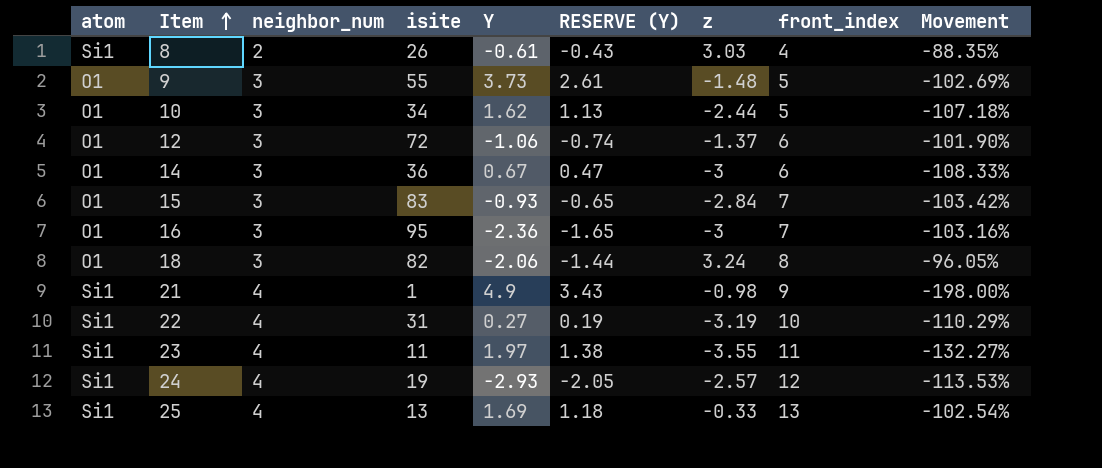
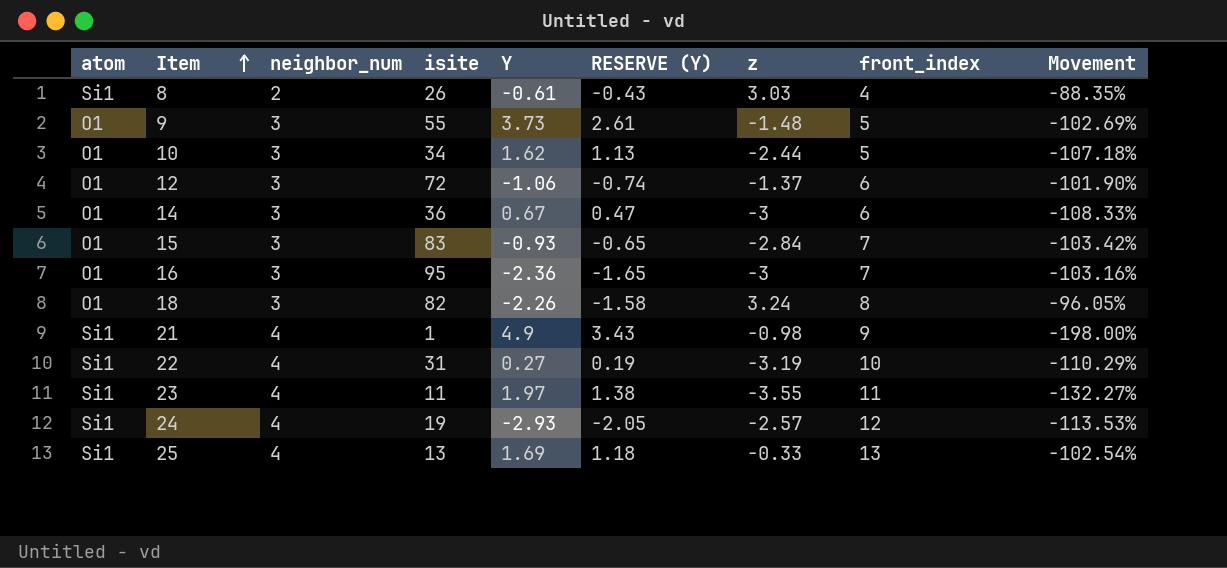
18 | Y: -2.06 -> -2.26
18 | RESERVE (Y): -1.44 -> -1.58

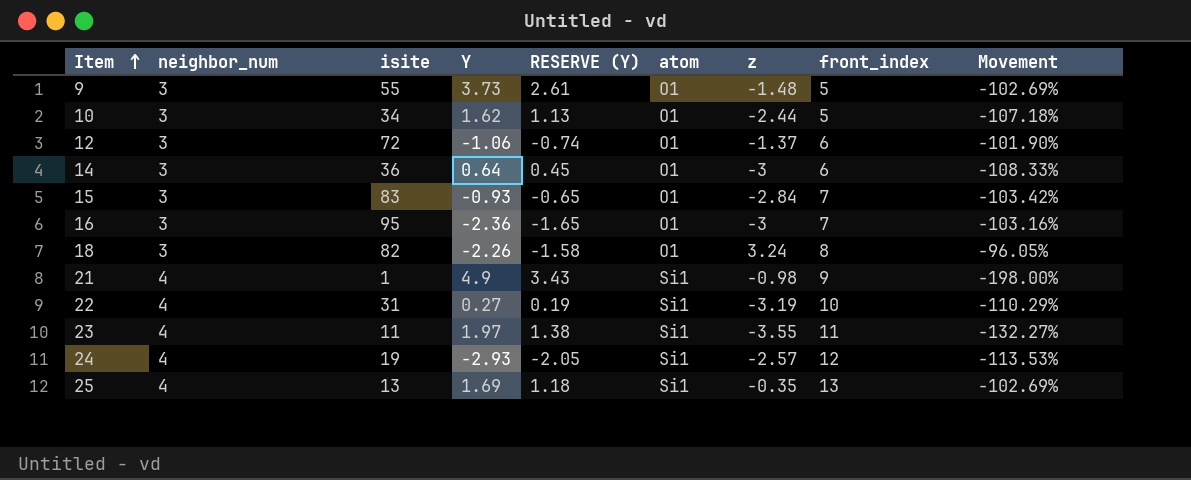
column atom | position: 1 -> 6
row 8: Si1 | 2 | 26 | -0.61 | -0.43 | 3.03 | 4 | -88.35% -> none
14 | Y: 0.67 -> 0.64
14 | RESERVE (Y): 0.47 -> 0.45
25 | z: -0.33 -> -0.35
25 | Movement: -102.54% -> -102.69%

